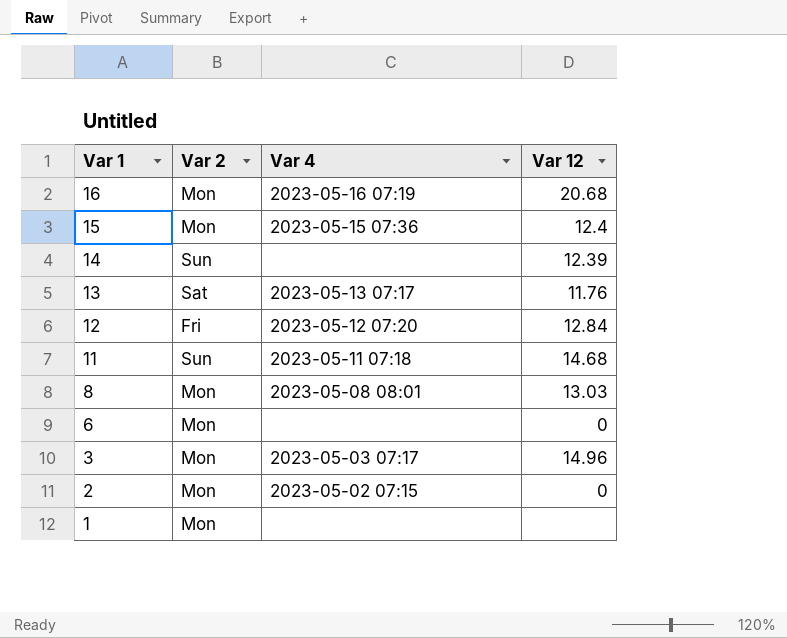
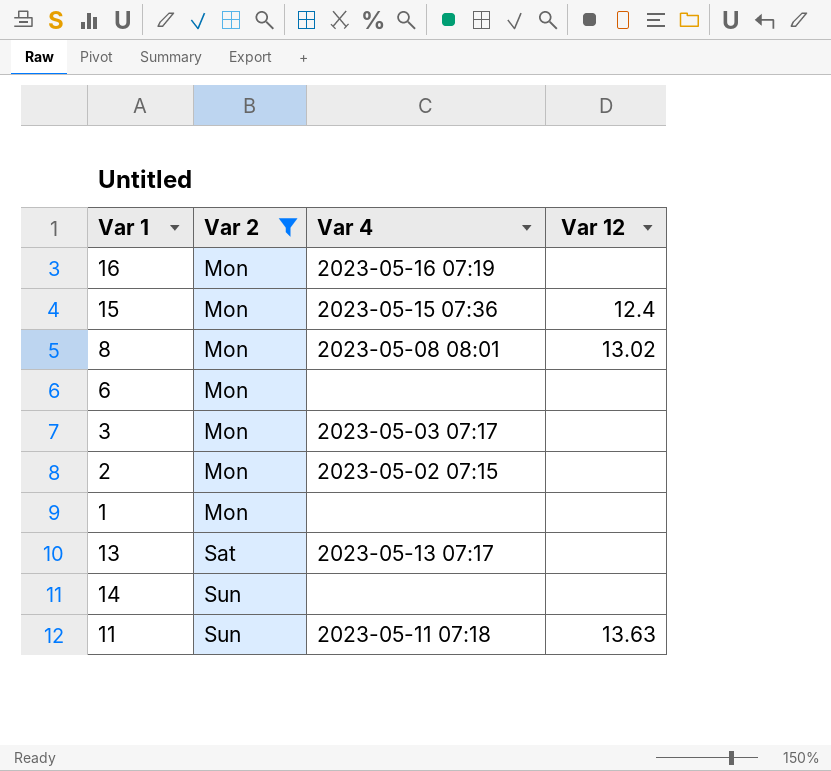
filter: none -> Var 2 != Fri
row order: Var 1 descending -> Var 2 ascending
16 | Var 12: 20.68 -> none
8 | Var 12: 13.03 -> 13.02
6 | Var 12: 0 -> none
3 | Var 12: 14.96 -> none
2 | Var 12: 0 -> none
13 | Var 12: 11.76 -> none
14 | Var 12: 12.39 -> none
11 | Var 12: 14.68 -> 13.63

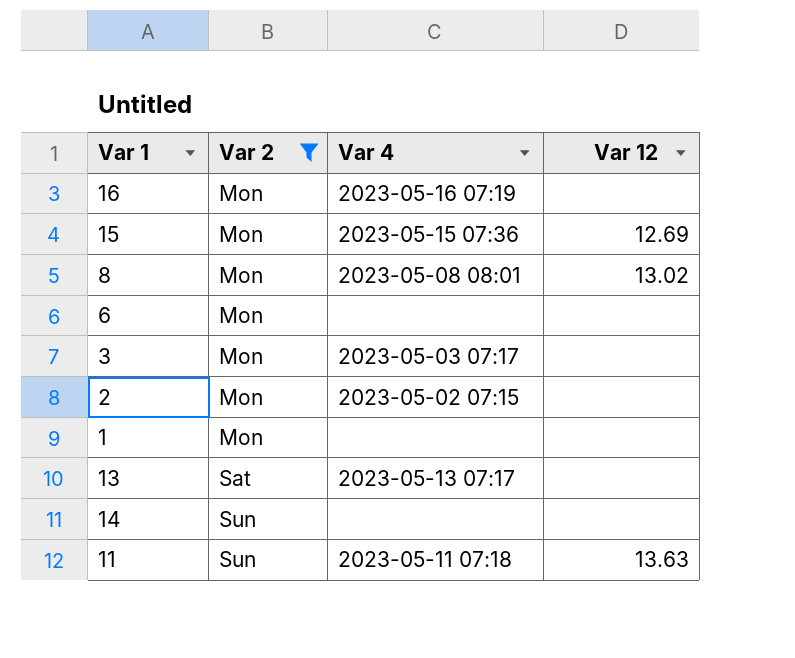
15 | Var 12: 12.4 -> 12.69

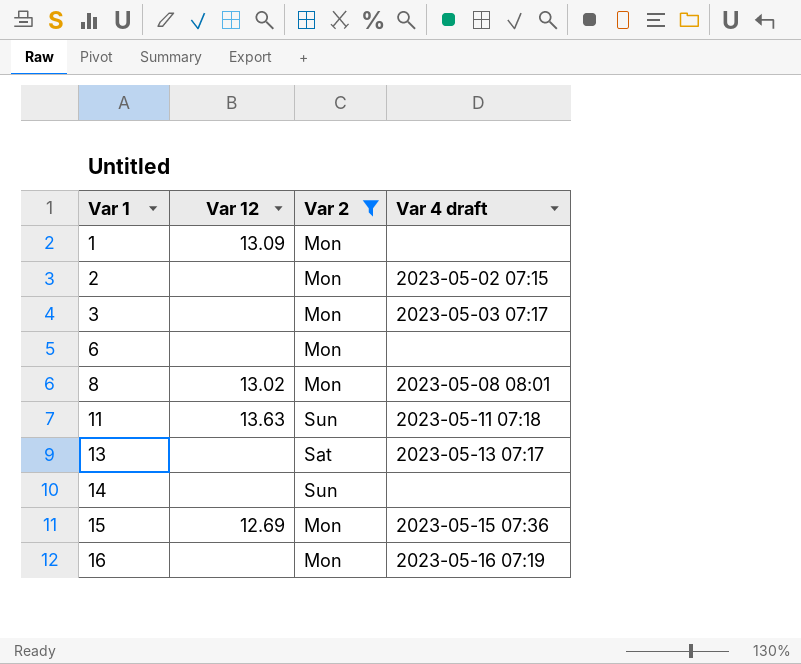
row order: Var 2 ascending -> Var 1 ascending
column Var 12 | position: 4 -> 2
column name: Var 4 -> Var 4 draft
1 | Var 12: none -> 13.09

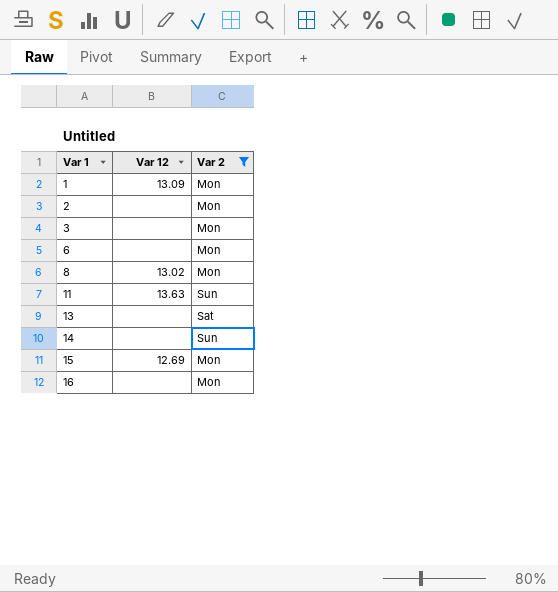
column Var 4 draft | position: 4 -> none

